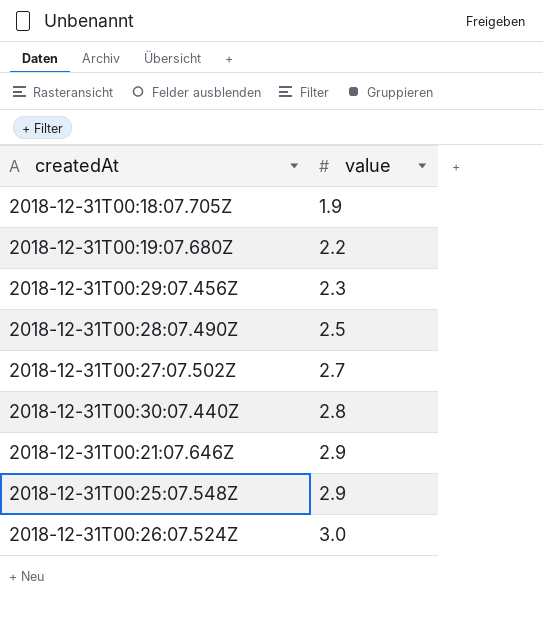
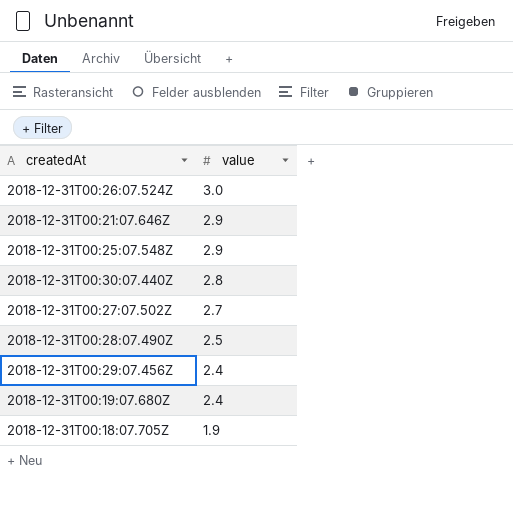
row order: value ascending -> value descending
2018-12-31T00:29:07.456Z | value: 2.3 -> 2.4
2018-12-31T00:19:07.680Z | value: 2.2 -> 2.4

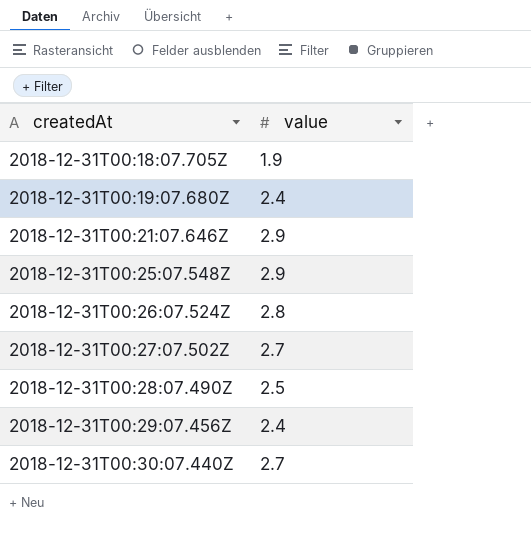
row order: value descending -> createdAt ascending
2018-12-31T00:26:07.524Z | value: 3.0 -> 2.8
2018-12-31T00:30:07.440Z | value: 2.8 -> 2.7

